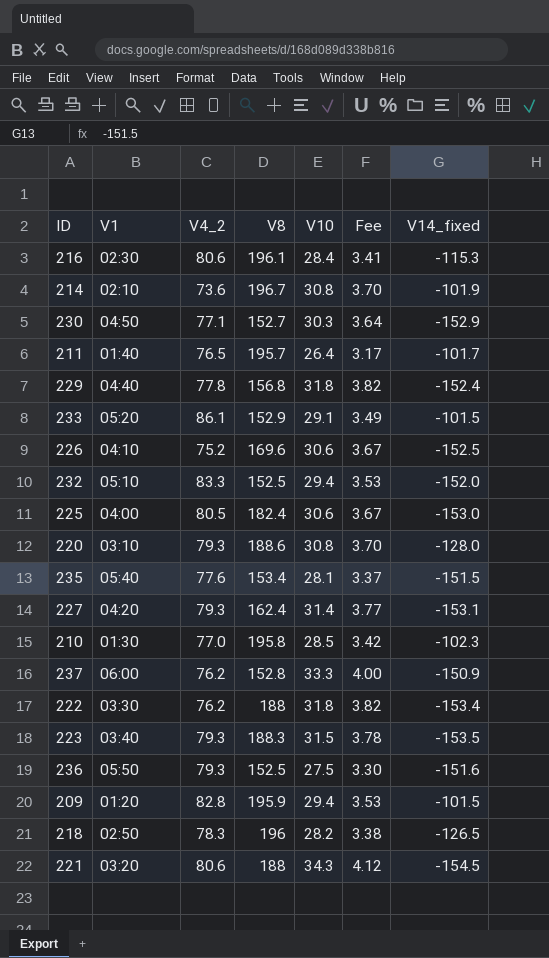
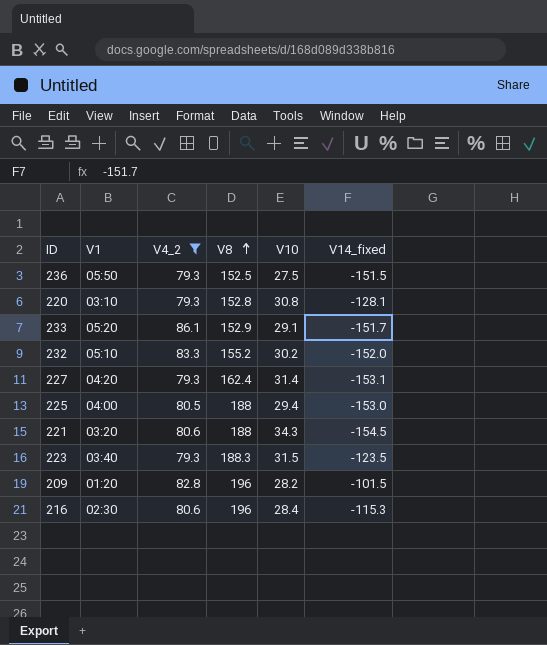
filter: none -> V4_2 >= 79.3
row order: none -> V8 ascending
column Fee | formula: [V10] * 0.12 -> none
236 | V14_fixed: -151.6 -> -151.5
220 | V8: 188.6 -> 152.8
220 | V14_fixed: -128.0 -> -128.1
233 | V14_fixed: -101.5 -> -151.7
232 | V8: 152.5 -> 155.2
232 | V10: 29.4 -> 30.2
225 | V8: 182.4 -> 188
225 | V10: 30.6 -> 29.4
223 | V14_fixed: -153.5 -> -123.5
209 | V8: 195.9 -> 196
209 | V10: 29.4 -> 28.2
216 | V8: 196.1 -> 196

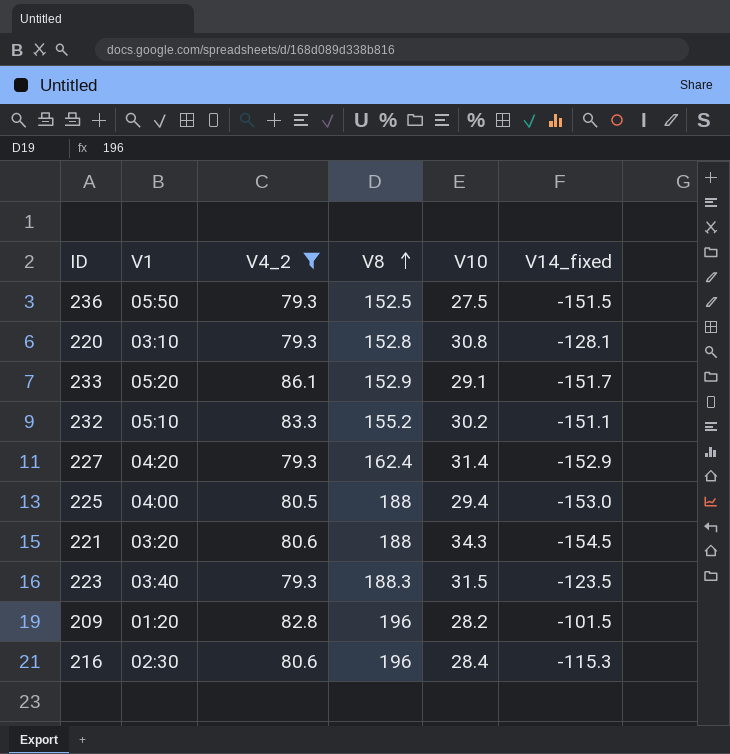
232 | V14_fixed: -152.0 -> -151.1
227 | V14_fixed: -153.1 -> -152.9

